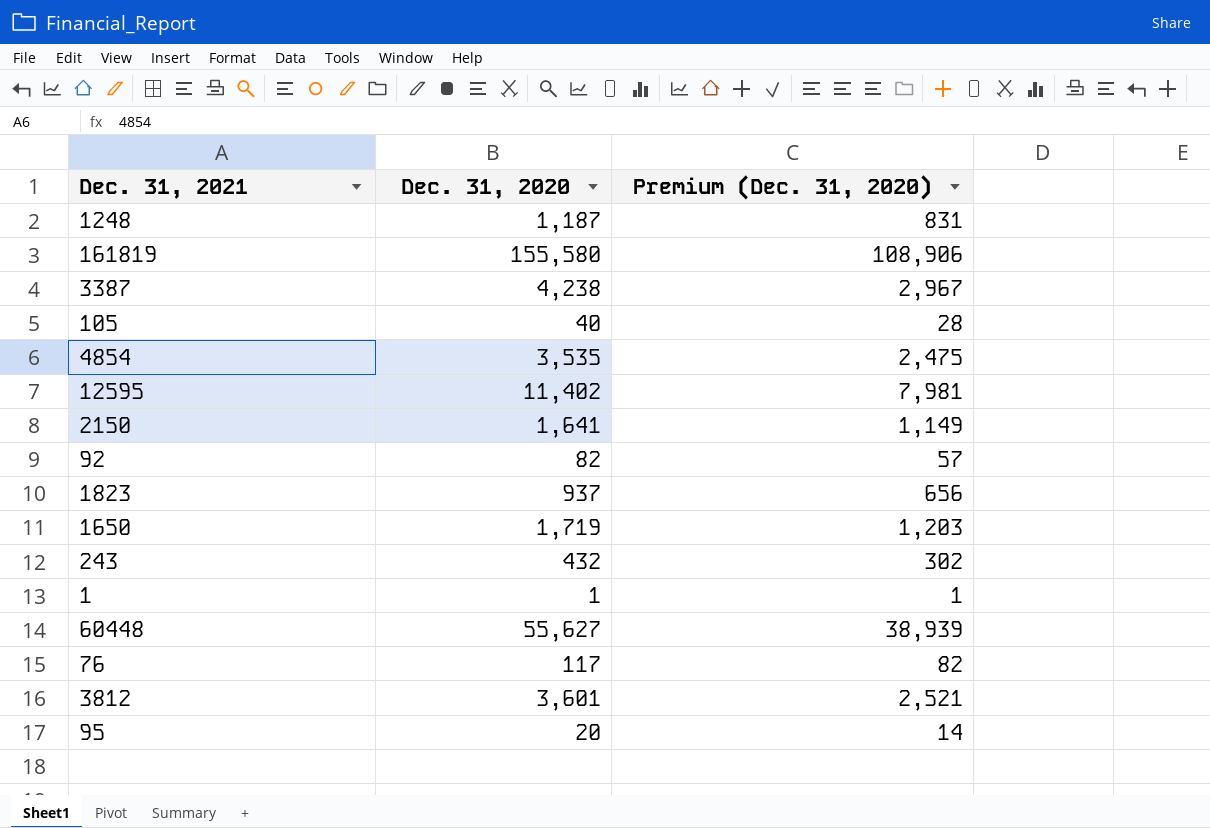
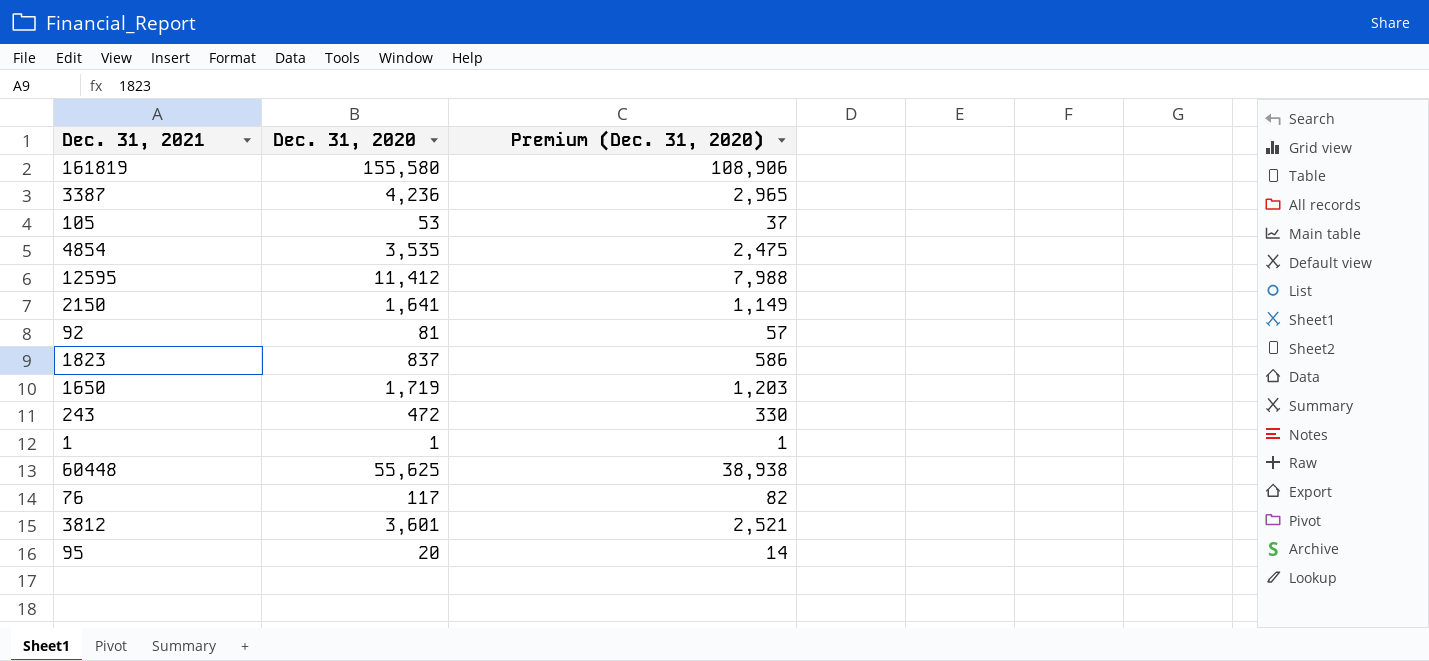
row 1248: 1,187 | 831 -> none
3387 | Dec. 31, 2020: 4,238 -> 4,236
3387 | Premium (Dec. 31, 2020): 2,967 -> 2,965
105 | Dec. 31, 2020: 40 -> 53
105 | Premium (Dec. 31, 2020): 28 -> 37
12595 | Dec. 31, 2020: 11,402 -> 11,412
12595 | Premium (Dec. 31, 2020): 7,981 -> 7,988
92 | Dec. 31, 2020: 82 -> 81
1823 | Dec. 31, 2020: 937 -> 837
1823 | Premium (Dec. 31, 2020): 656 -> 586
243 | Dec. 31, 2020: 432 -> 472
243 | Premium (Dec. 31, 2020): 302 -> 330
60448 | Dec. 31, 2020: 55,627 -> 55,625
60448 | Premium (Dec. 31, 2020): 38,939 -> 38,938

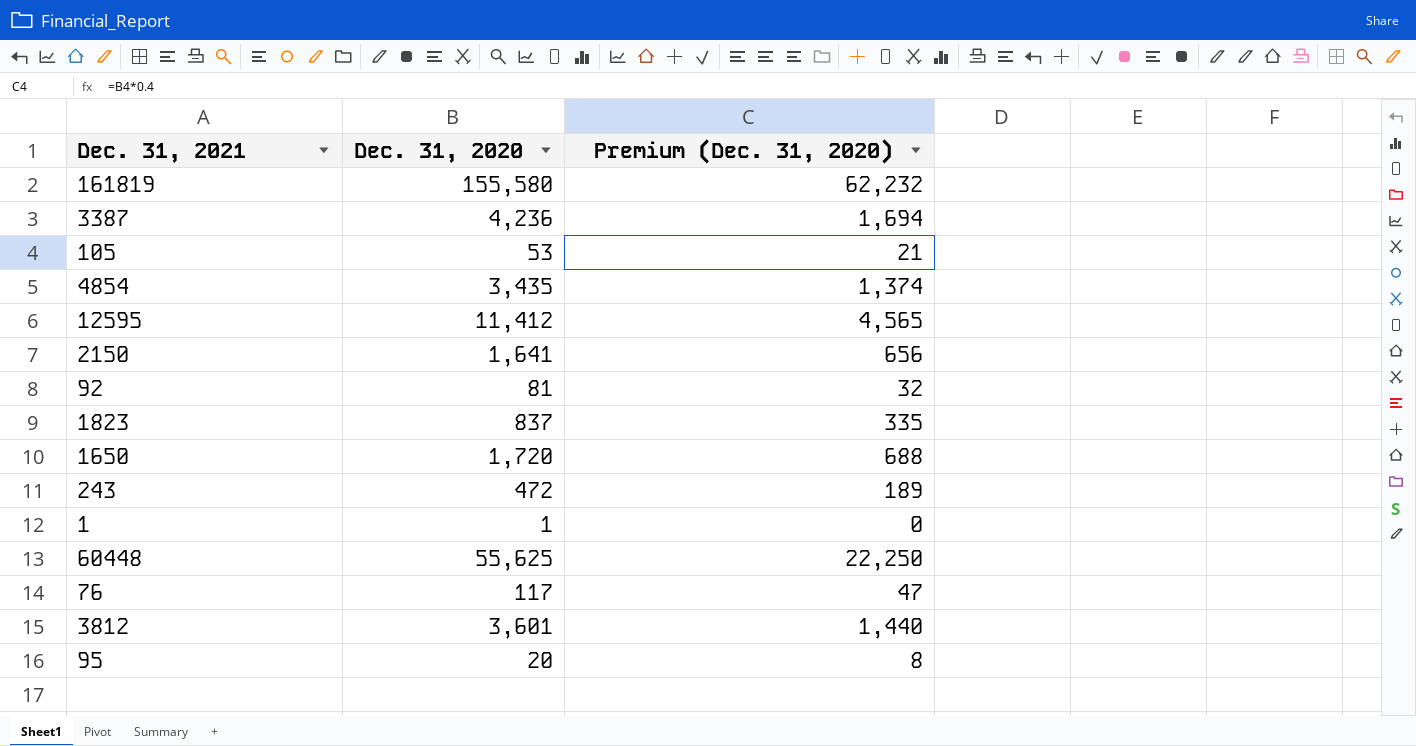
column Premium (Dec. 31, 2020) | formula: [Dec. 31, 2020] * 0.7 -> [Dec. 31, 2020] * 0.4
4854 | Dec. 31, 2020: 3,535 -> 3,435
1650 | Dec. 31, 2020: 1,719 -> 1,720

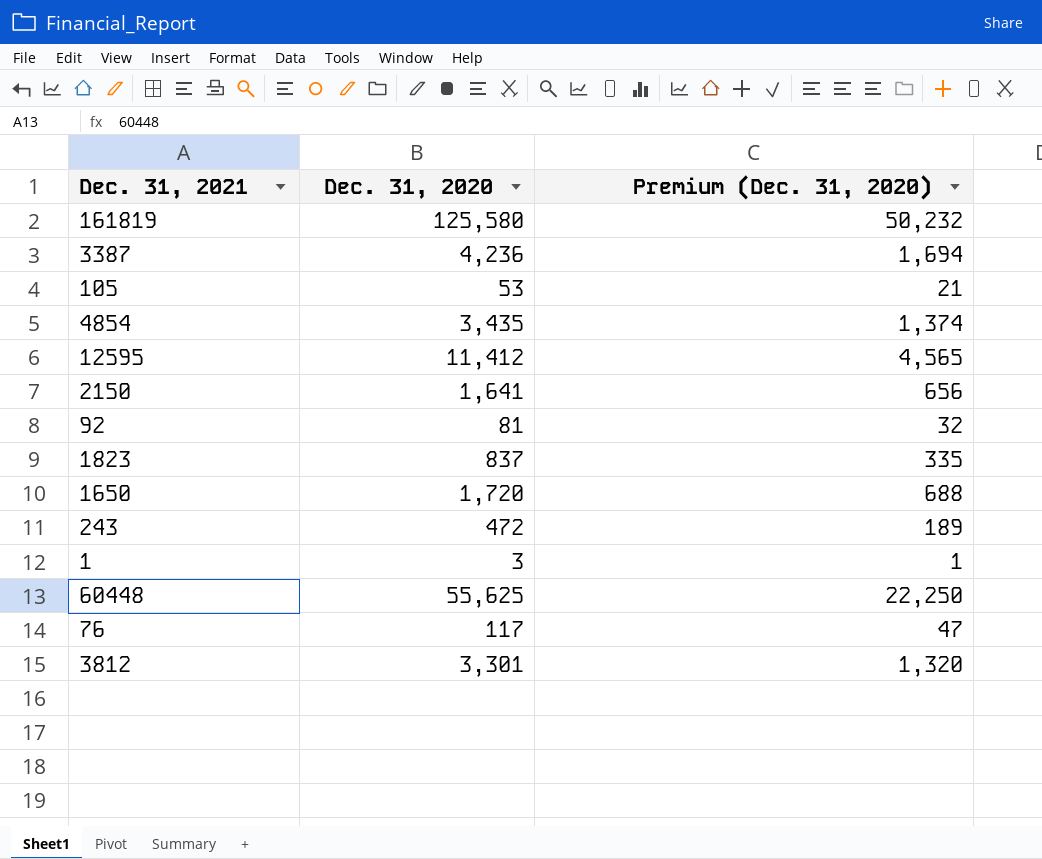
row 95: 20 | 8 -> none
161819 | Dec. 31, 2020: 155,580 -> 125,580
161819 | Premium (Dec. 31, 2020): 62,232 -> 50,232
1 | Dec. 31, 2020: 1 -> 3
1 | Premium (Dec. 31, 2020): 0 -> 1
3812 | Dec. 31, 2020: 3,601 -> 3,301
3812 | Premium (Dec. 31, 2020): 1,440 -> 1,320

